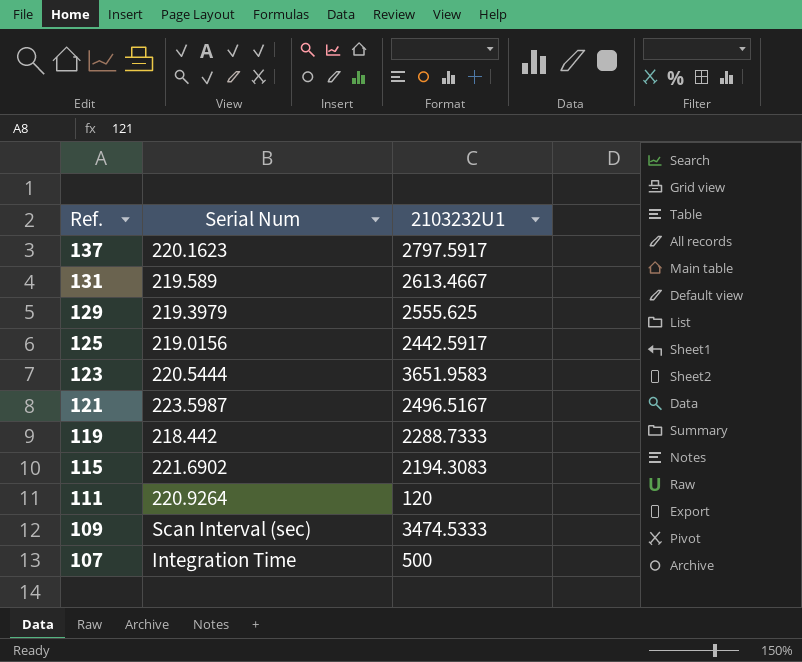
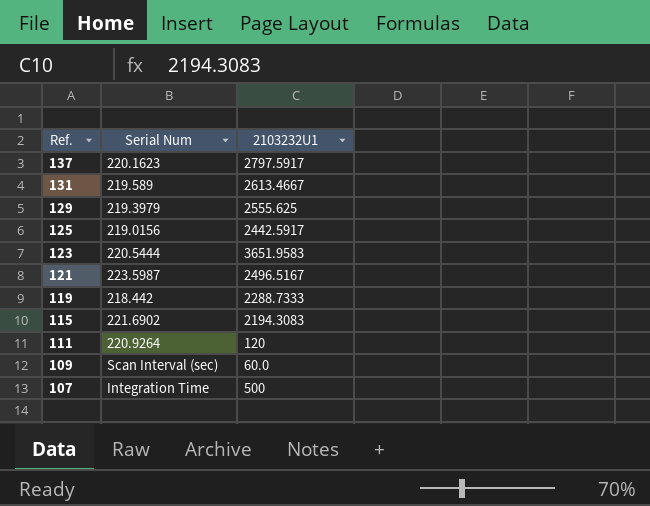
109 | 2103232U1: 3474.5333 -> 60.0

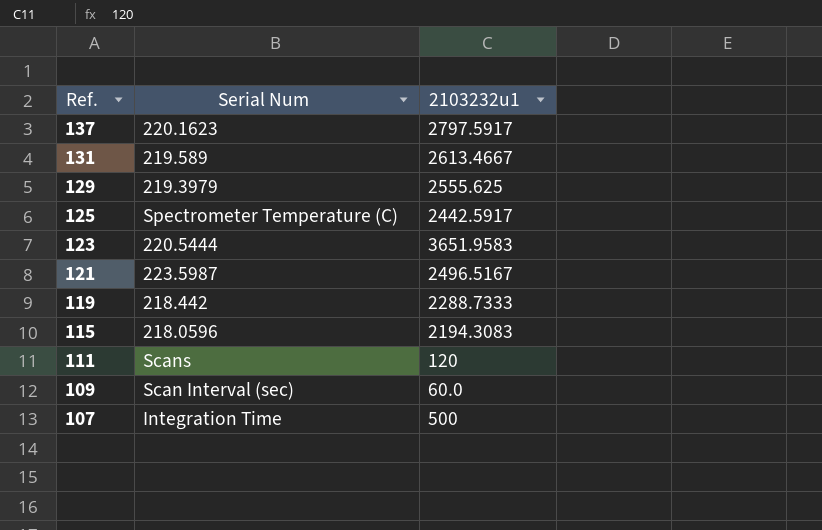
column name: 2103232U1 -> 2103232u1
125 | Serial Num: 219.0156 -> Spectrometer Temperature (C)
115 | Serial Num: 221.6902 -> 218.0596
111 | Serial Num: 220.9264 -> Scans

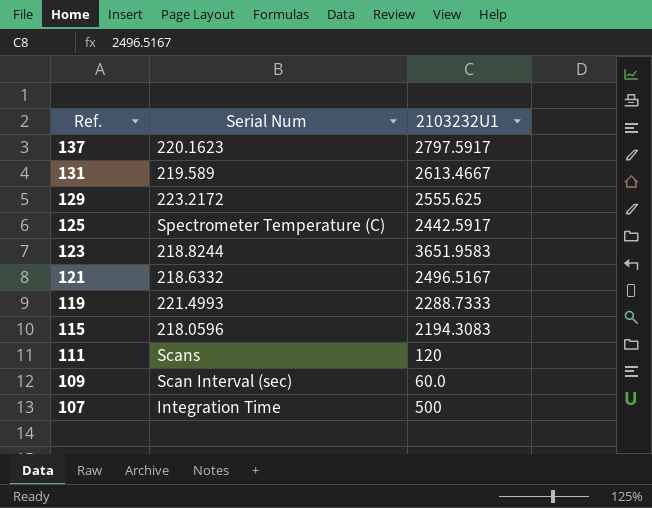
column name: 2103232u1 -> 2103232U1
129 | Serial Num: 219.3979 -> 223.2172
123 | Serial Num: 220.5444 -> 218.8244
121 | Serial Num: 223.5987 -> 218.6332
119 | Serial Num: 218.442 -> 221.4993

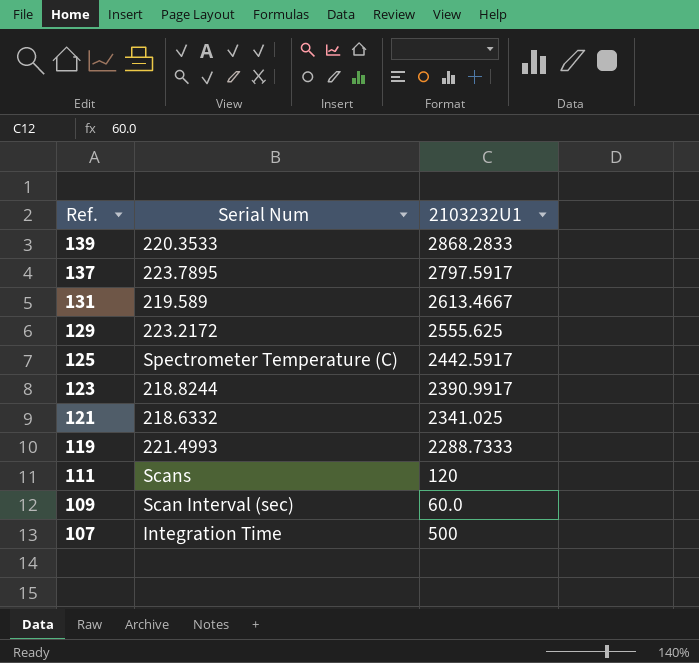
row 115: 218.0596 | 2194.3083 -> none
row 139: none -> 220.3533 | 2868.2833
137 | Serial Num: 220.1623 -> 223.7895
123 | 2103232U1: 3651.9583 -> 2390.9917
121 | 2103232U1: 2496.5167 -> 2341.025

